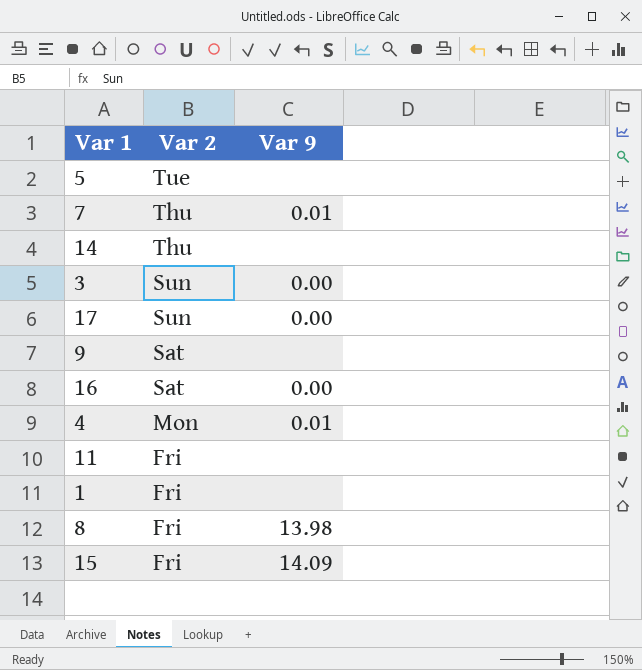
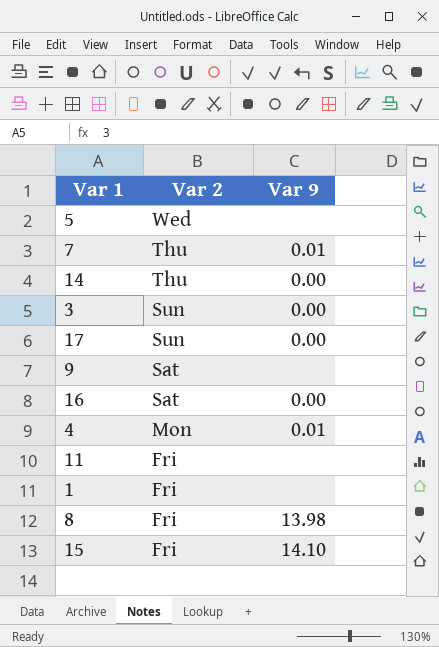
5 | Var 2: Tue -> Wed
14 | Var 9: none -> 0.00
15 | Var 9: 14.09 -> 14.10

